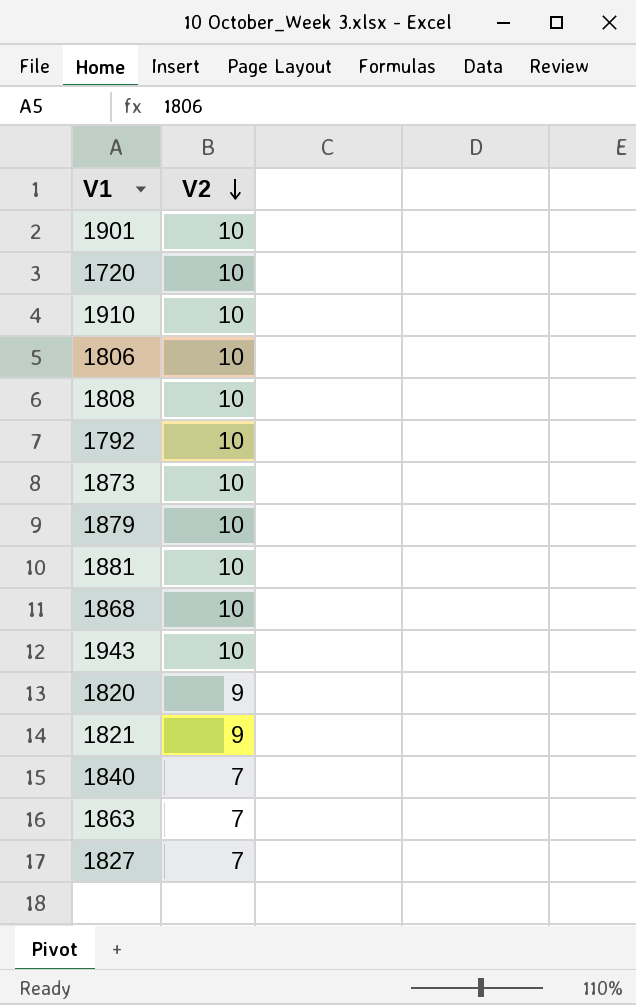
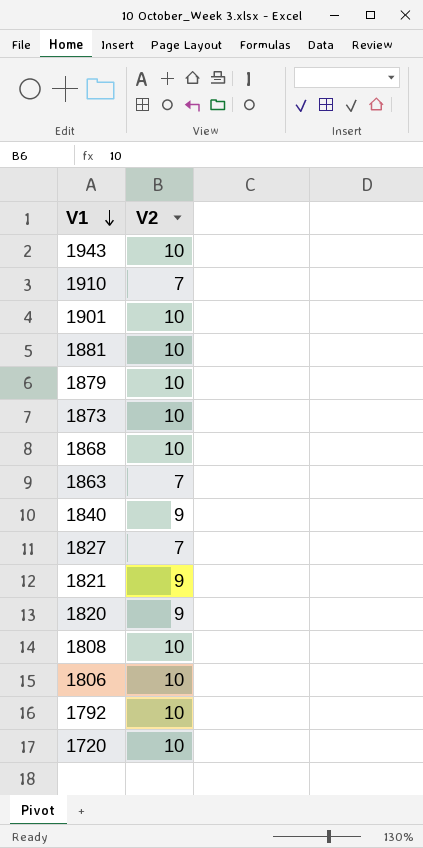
row order: V2 descending -> V1 descending
1910 | V2: 10 -> 7
1840 | V2: 7 -> 9

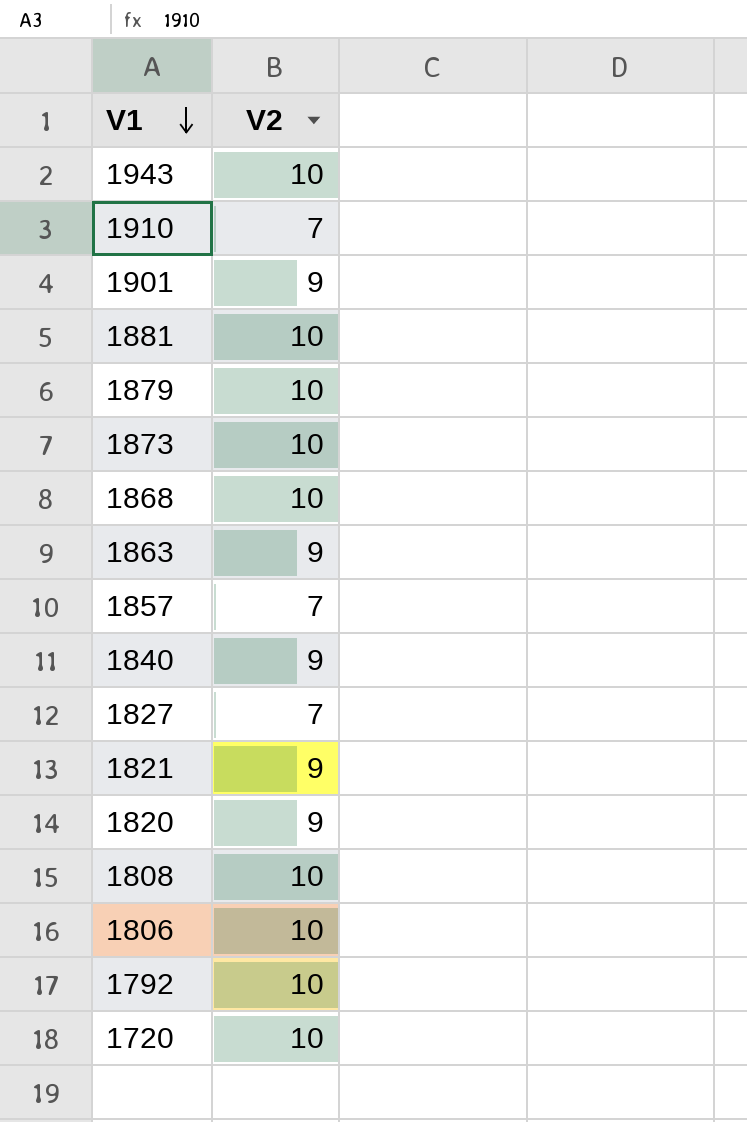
1901 | V2: 10 -> 9
1863 | V2: 7 -> 9
row 1857: none -> 7

